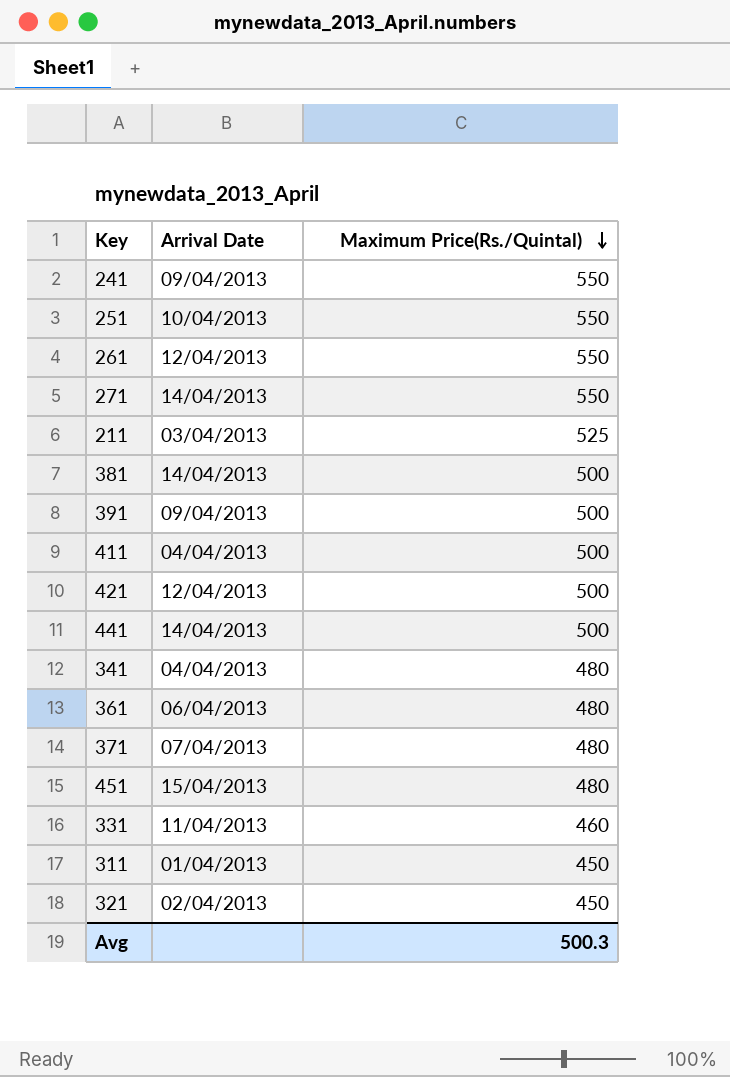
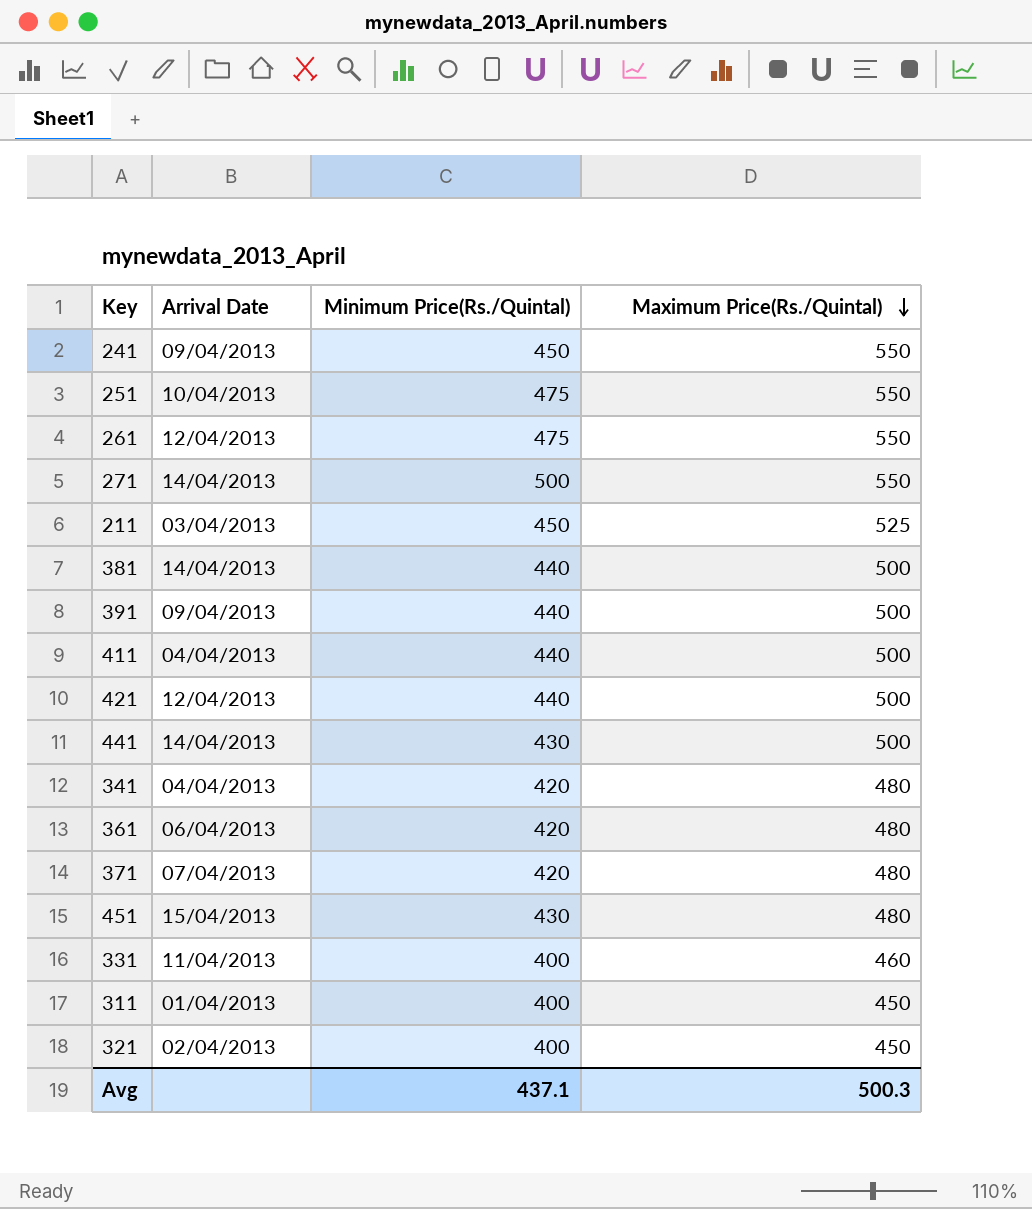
column Minimum Price(Rs./Quintal) | position: none -> 3

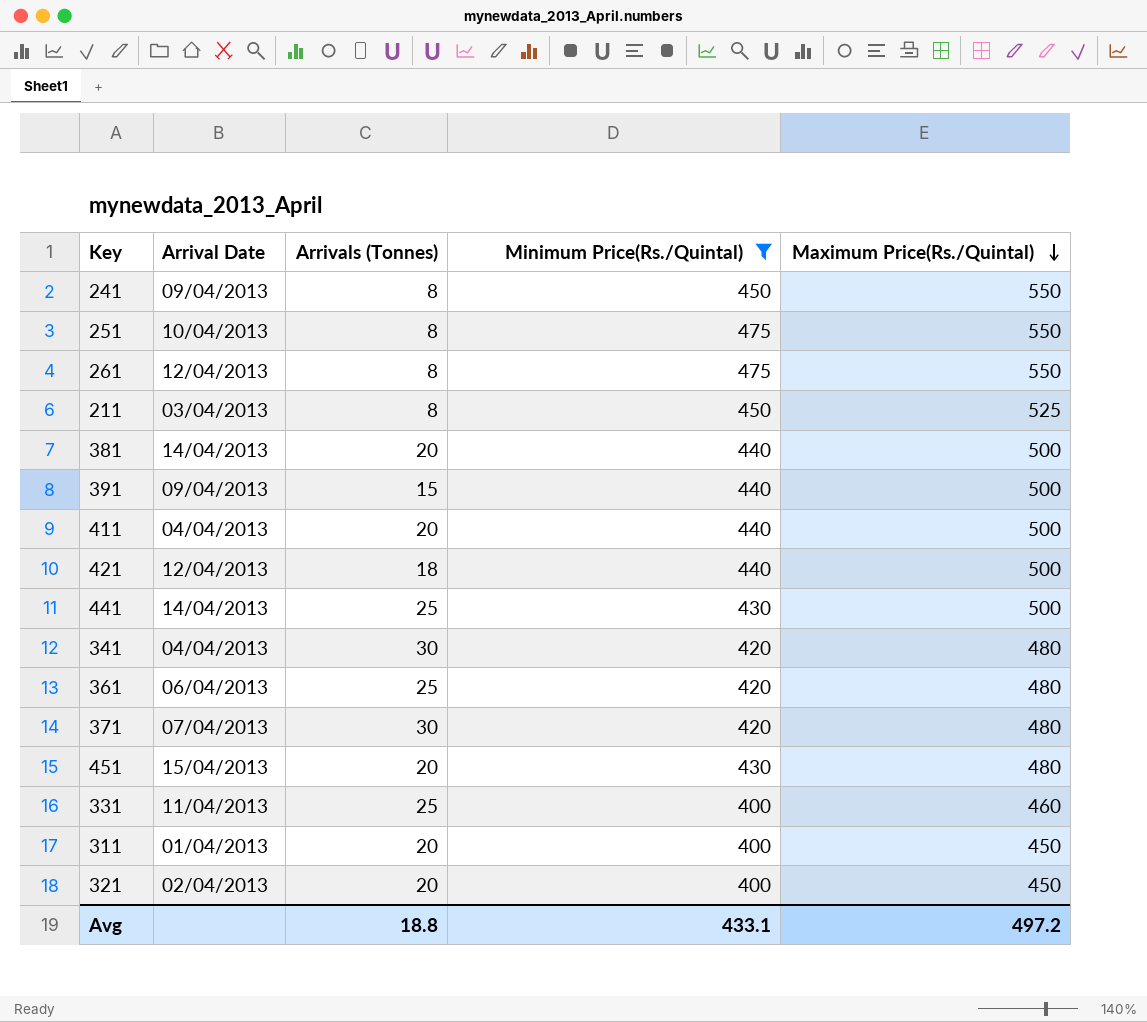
filter: none -> Minimum Price(Rs./Quintal) != 500
column Arrivals (Tonnes) | position: none -> 3
Avg | Minimum Price(Rs./Quintal): 437.1 -> 433.1
Avg | Maximum Price(Rs./Quintal): 500.3 -> 497.2

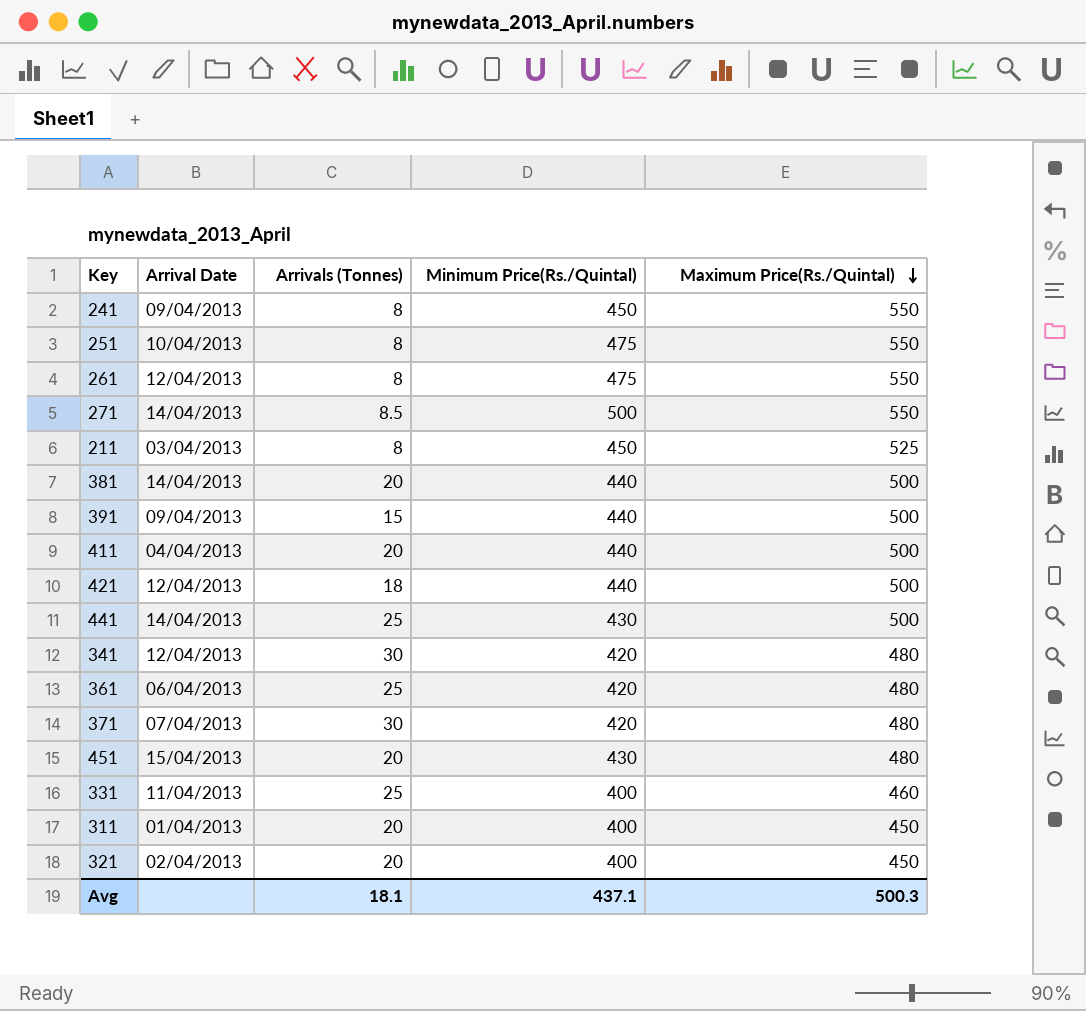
filter: Minimum Price(Rs./Quintal) != 500 -> none
341 | Arrival Date: 04/04/2013 -> 12/04/2013
Avg | Arrivals (Tonnes): 18.8 -> 18.1
Avg | Minimum Price(Rs./Quintal): 433.1 -> 437.1
Avg | Maximum Price(Rs./Quintal): 497.2 -> 500.3

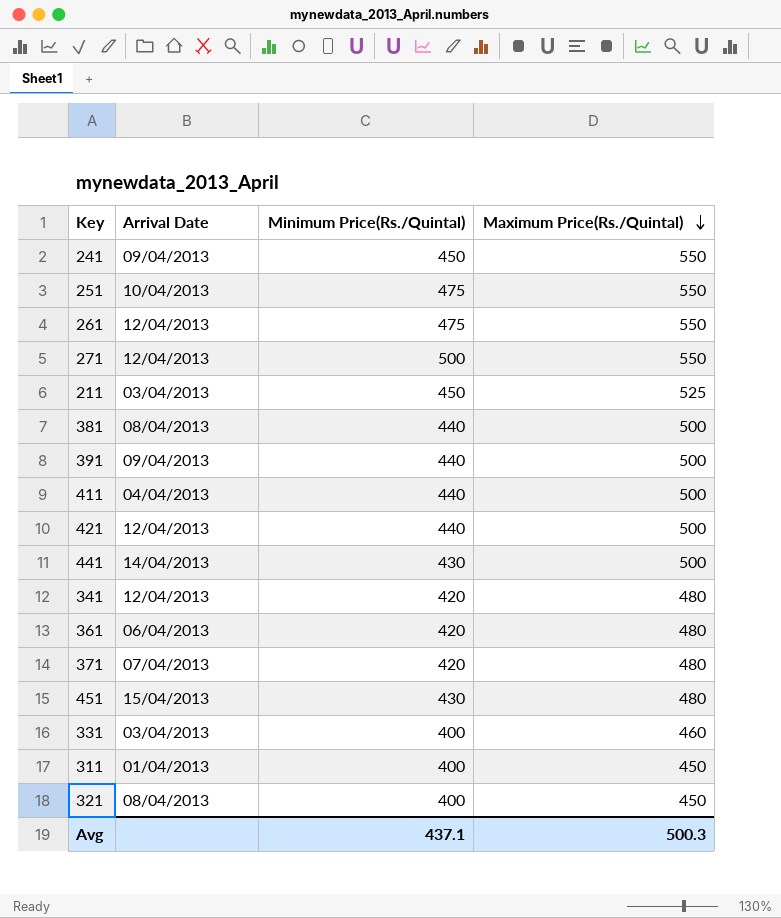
column Arrivals (Tonnes) | position: 3 -> none
271 | Arrival Date: 14/04/2013 -> 12/04/2013
381 | Arrival Date: 14/04/2013 -> 08/04/2013
331 | Arrival Date: 11/04/2013 -> 03/04/2013
321 | Arrival Date: 02/04/2013 -> 08/04/2013

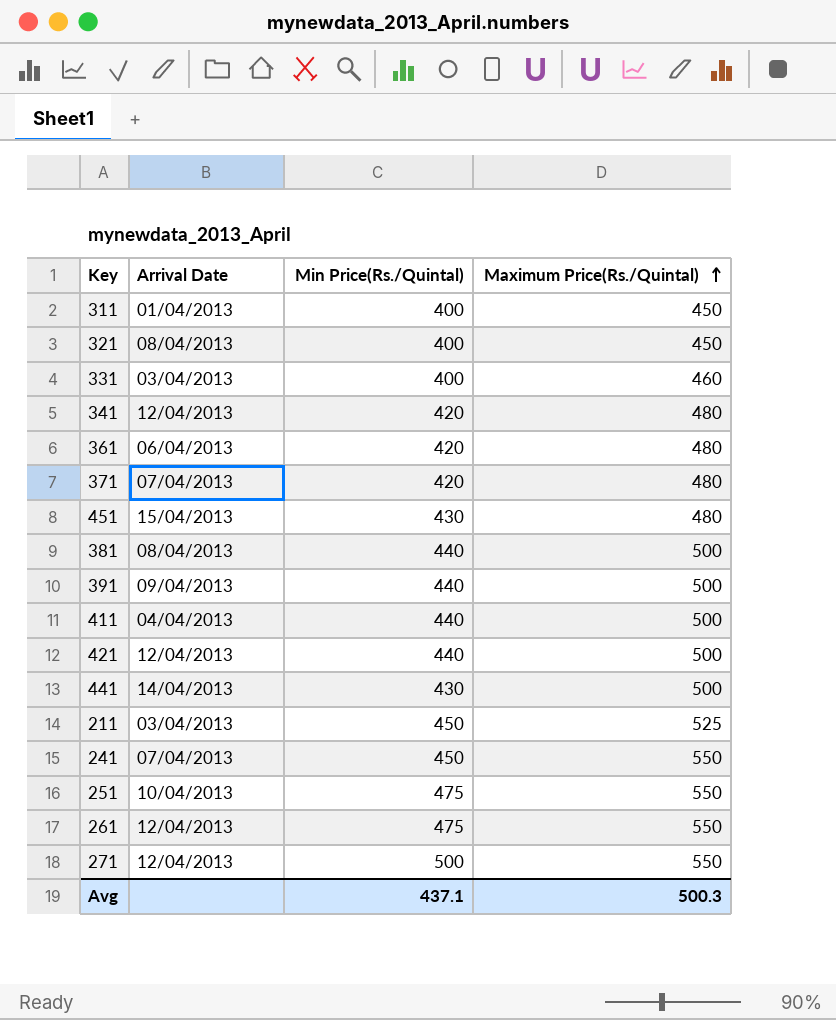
row order: Maximum Price(Rs./Quintal) descending -> Maximum Price(Rs./Quintal) ascending
column name: Minimum Price(Rs./Quintal) -> Min Price(Rs./Quintal)
241 | Arrival Date: 09/04/2013 -> 07/04/2013

